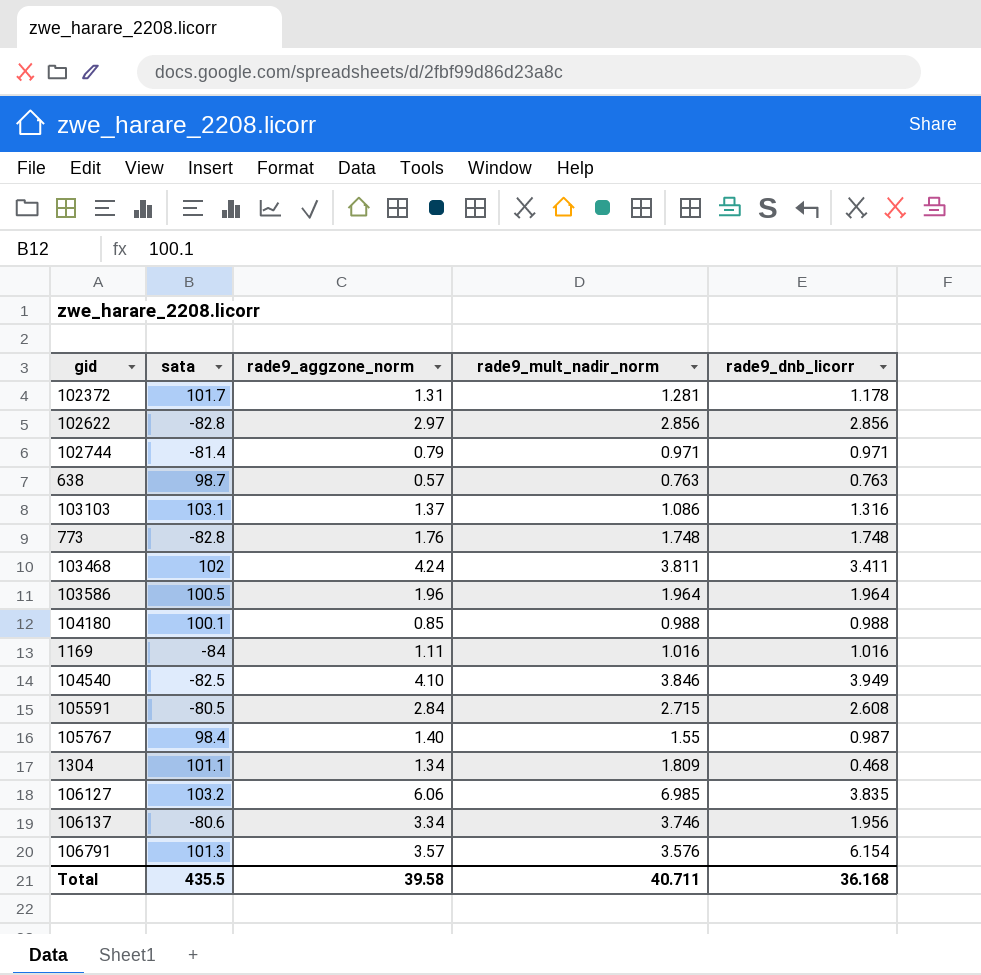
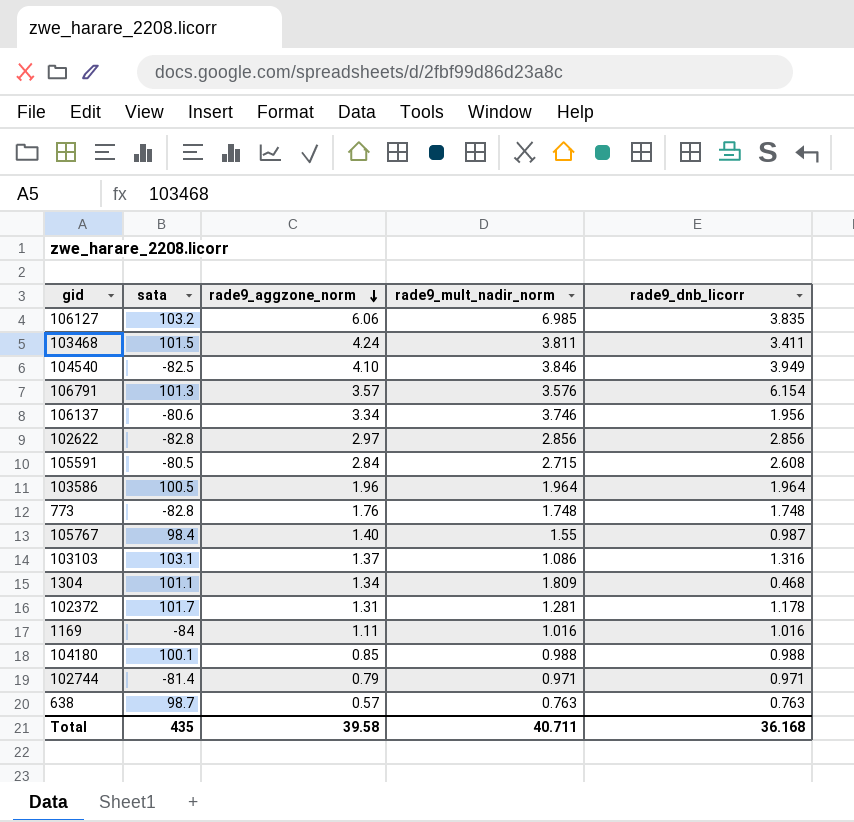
row order: none -> rade9_aggzone_norm descending
103468 | sata: 102 -> 101.5
Total | sata: 435.5 -> 435

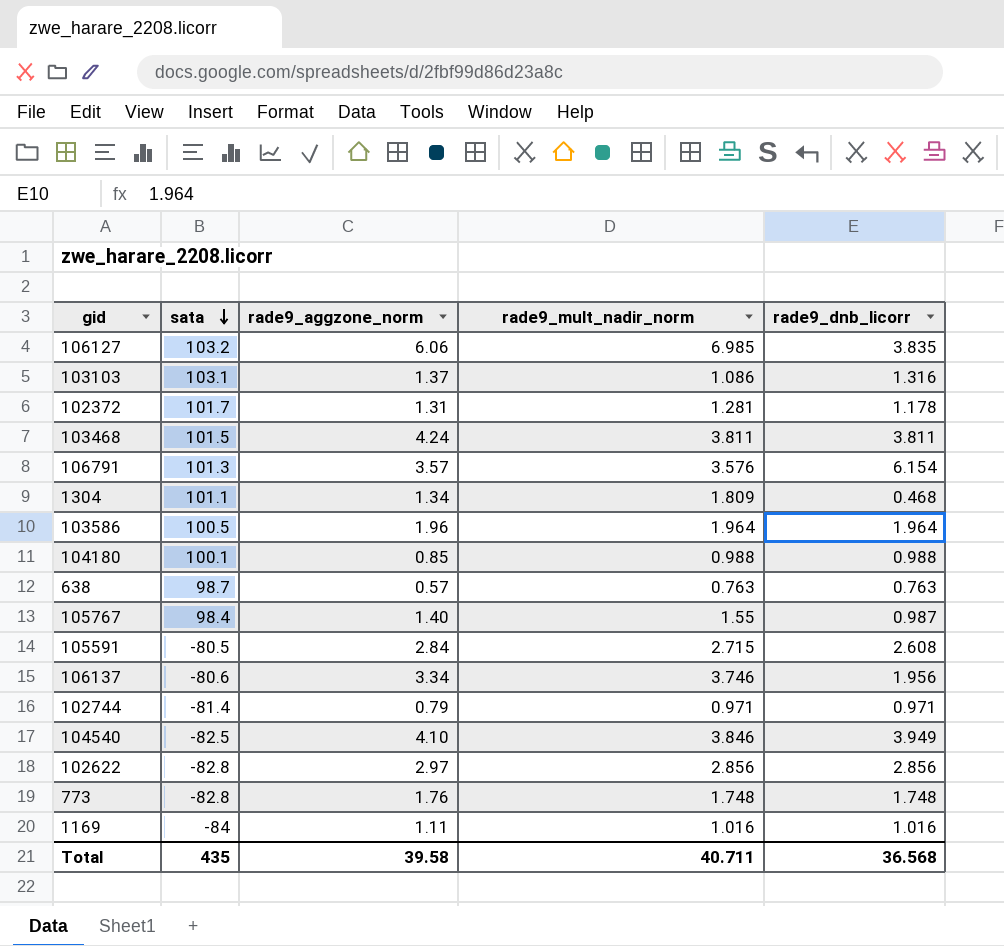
row order: rade9_aggzone_norm descending -> sata descending
103468 | rade9_dnb_licorr: 3.411 -> 3.811
Total | rade9_dnb_licorr: 36.168 -> 36.568

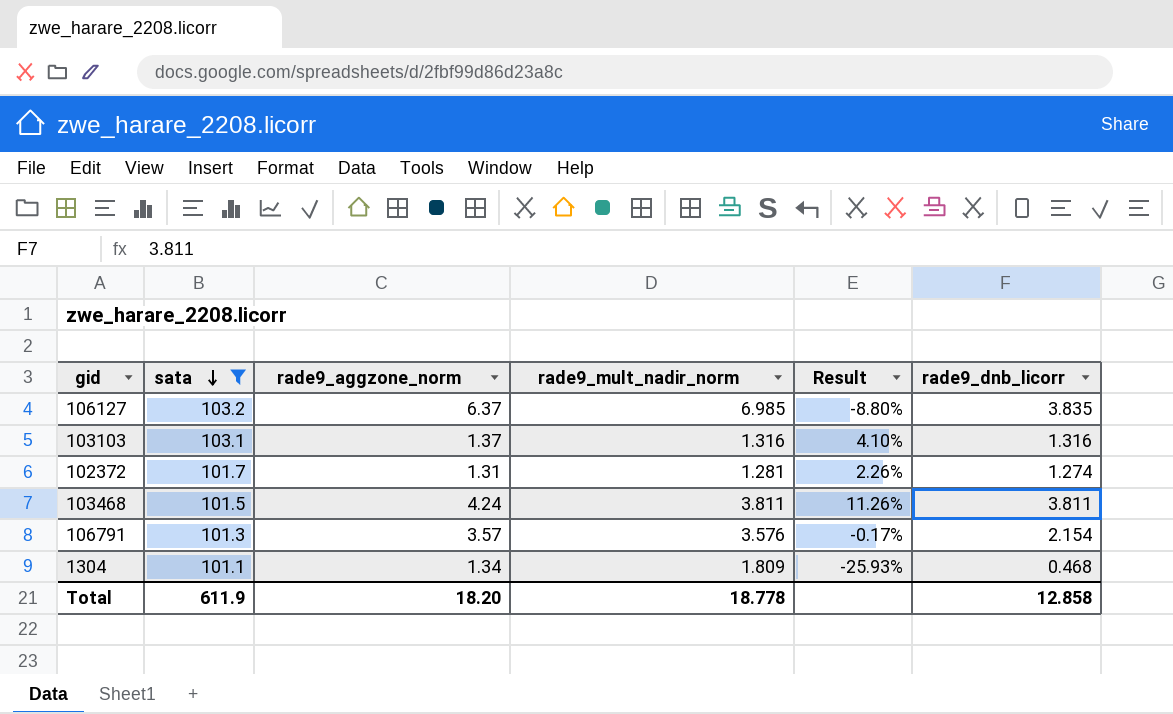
filter: none -> sata >= 101.1
column Result | formula: none -> ([rade9_aggzone_norm] - [rade9_mult_nadir_norm]) / [rade9_mult_nadir_norm]
106127 | rade9_aggzone_norm: 6.06 -> 6.37
103103 | rade9_mult_nadir_norm: 1.086 -> 1.316
102372 | rade9_dnb_licorr: 1.178 -> 1.274
106791 | rade9_dnb_licorr: 6.154 -> 2.154
Total | sata: 435 -> 611.9
Total | rade9_aggzone_norm: 39.58 -> 18.20
Total | rade9_mult_nadir_norm: 40.711 -> 18.778
Total | rade9_dnb_licorr: 36.568 -> 12.858

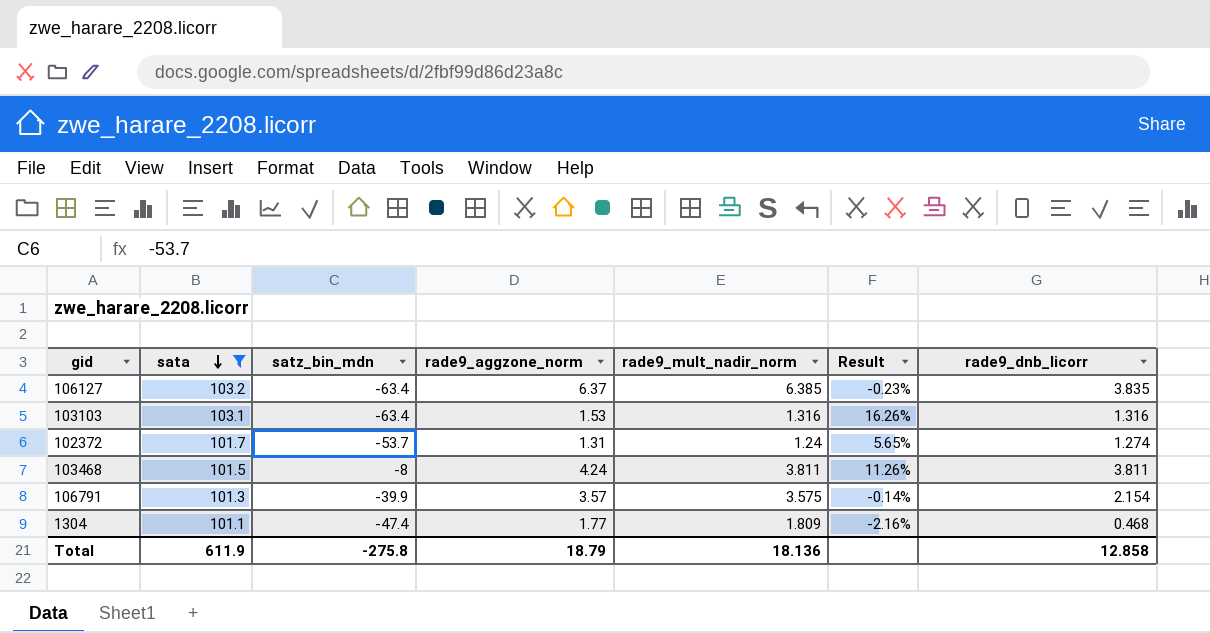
column satz_bin_mdn | position: none -> 3
106127 | rade9_mult_nadir_norm: 6.985 -> 6.385
106127 | Result: -8.80% -> -0.23%
103103 | rade9_aggzone_norm: 1.37 -> 1.53
103103 | Result: 4.10% -> 16.26%
102372 | rade9_mult_nadir_norm: 1.281 -> 1.24
102372 | Result: 2.26% -> 5.65%
106791 | rade9_mult_nadir_norm: 3.576 -> 3.575
106791 | Result: -0.17% -> -0.14%
1304 | rade9_aggzone_norm: 1.34 -> 1.77
1304 | Result: -25.93% -> -2.16%
Total | rade9_aggzone_norm: 18.20 -> 18.79
Total | rade9_mult_nadir_norm: 18.778 -> 18.136

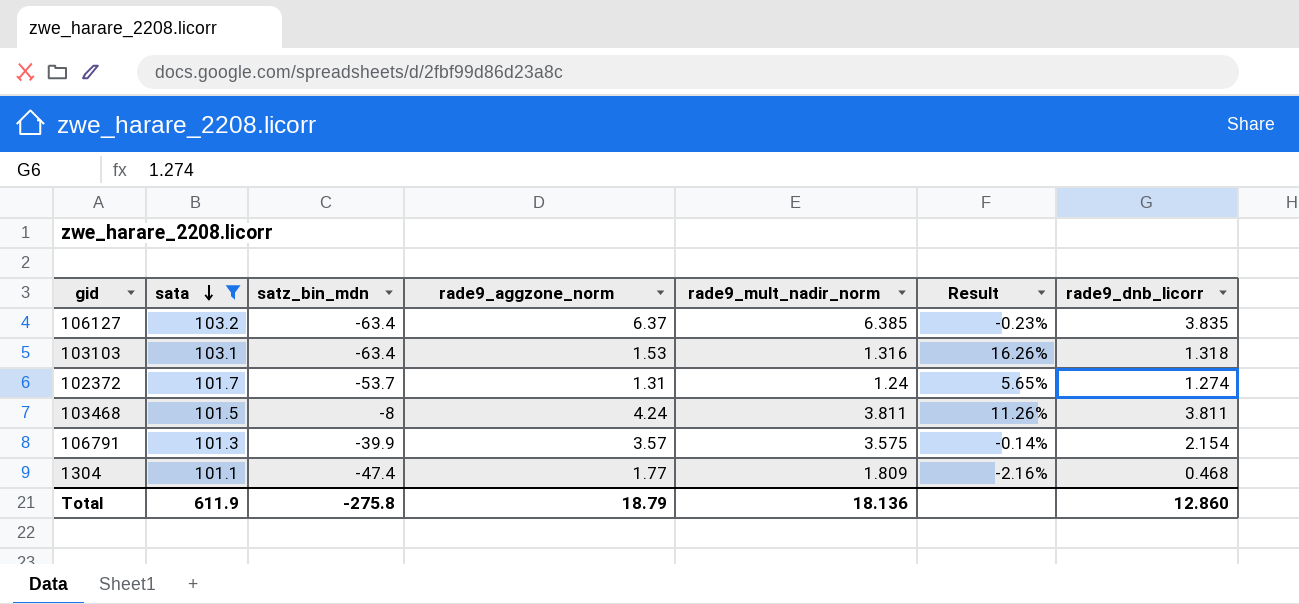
103103 | rade9_dnb_licorr: 1.316 -> 1.318
Total | rade9_dnb_licorr: 12.858 -> 12.860

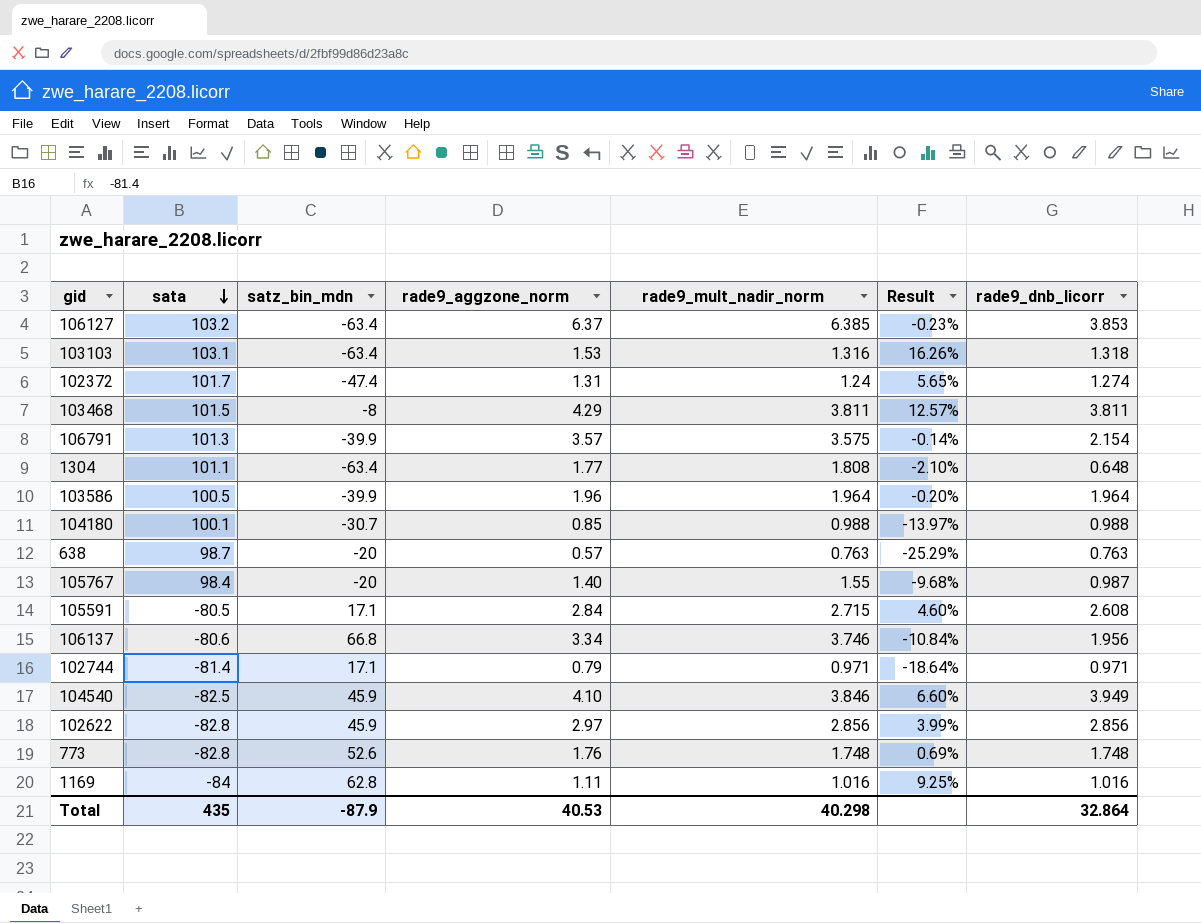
filter: sata >= 101.1 -> none
106127 | rade9_dnb_licorr: 3.835 -> 3.853
102372 | satz_bin_mdn: -53.7 -> -47.4
103468 | rade9_aggzone_norm: 4.24 -> 4.29
103468 | Result: 11.26% -> 12.57%
1304 | satz_bin_mdn: -47.4 -> -63.4
1304 | rade9_mult_nadir_norm: 1.809 -> 1.808
1304 | Result: -2.16% -> -2.10%
1304 | rade9_dnb_licorr: 0.468 -> 0.648
Total | sata: 611.9 -> 435
Total | satz_bin_mdn: -275.8 -> -87.9
Total | rade9_aggzone_norm: 18.79 -> 40.53
Total | rade9_mult_nadir_norm: 18.136 -> 40.298
Total | rade9_dnb_licorr: 12.860 -> 32.864

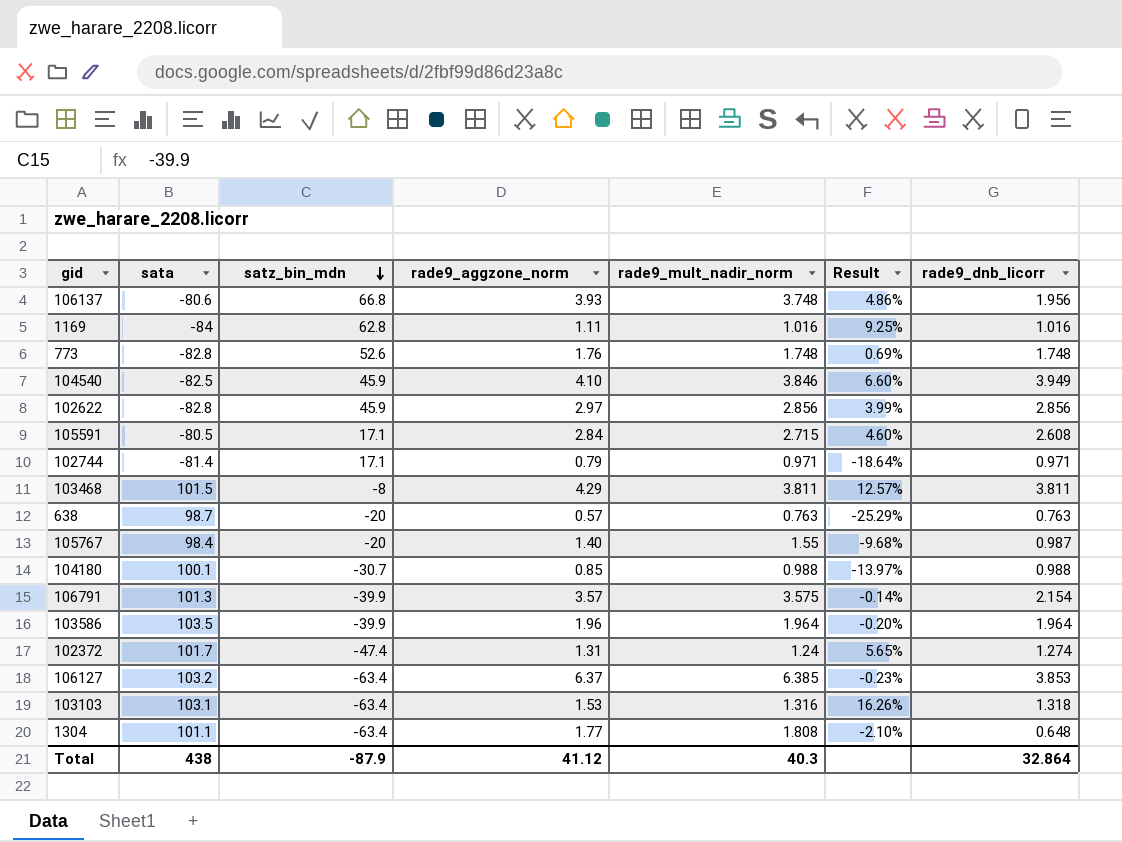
row order: sata descending -> satz_bin_mdn descending
106137 | rade9_aggzone_norm: 3.34 -> 3.93
106137 | rade9_mult_nadir_norm: 3.746 -> 3.748
106137 | Result: -10.84% -> 4.86%
103586 | sata: 100.5 -> 103.5
Total | sata: 435 -> 438
Total | rade9_aggzone_norm: 40.53 -> 41.12
Total | rade9_mult_nadir_norm: 40.298 -> 40.3

